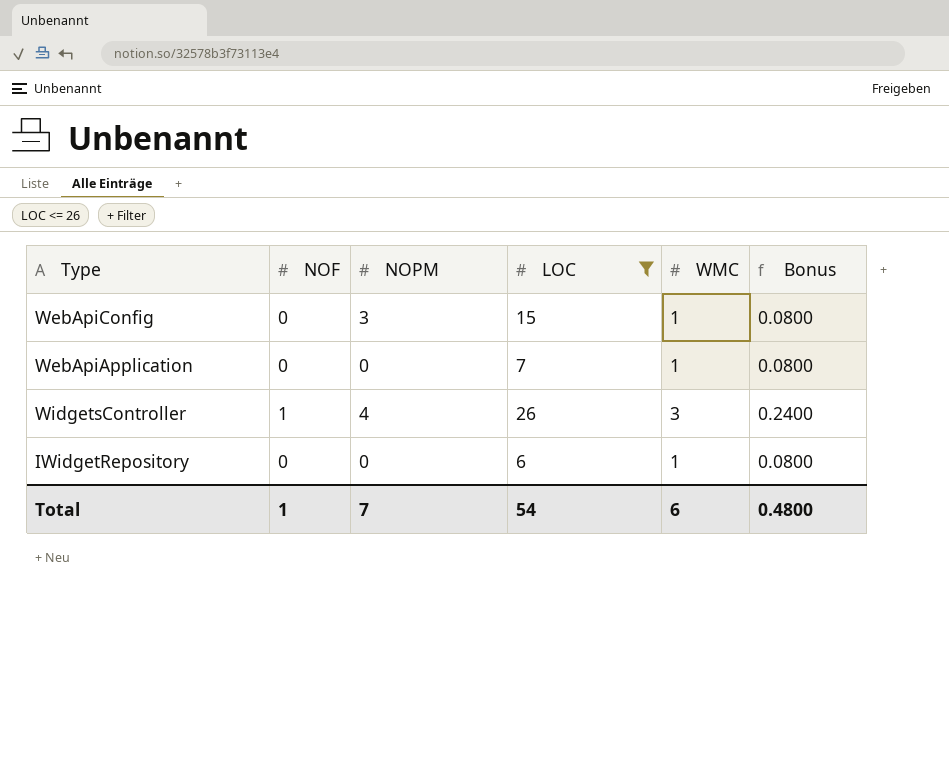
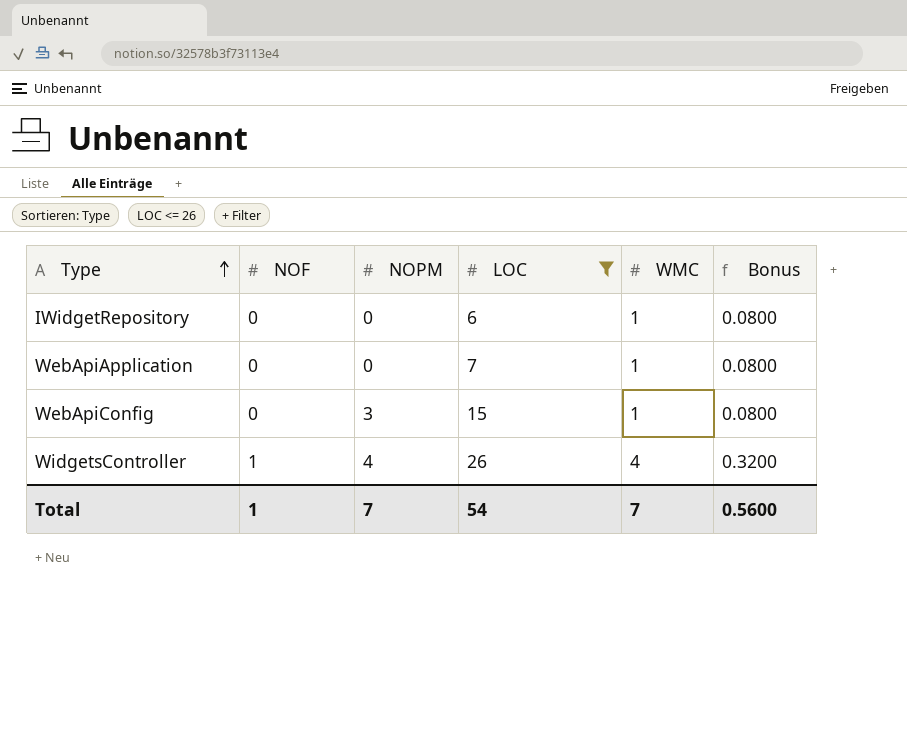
row order: none -> Type ascending
WidgetsController | WMC: 3 -> 4
WidgetsController | Bonus: 0.2400 -> 0.3200
Total | WMC: 6 -> 7
Total | Bonus: 0.4800 -> 0.5600

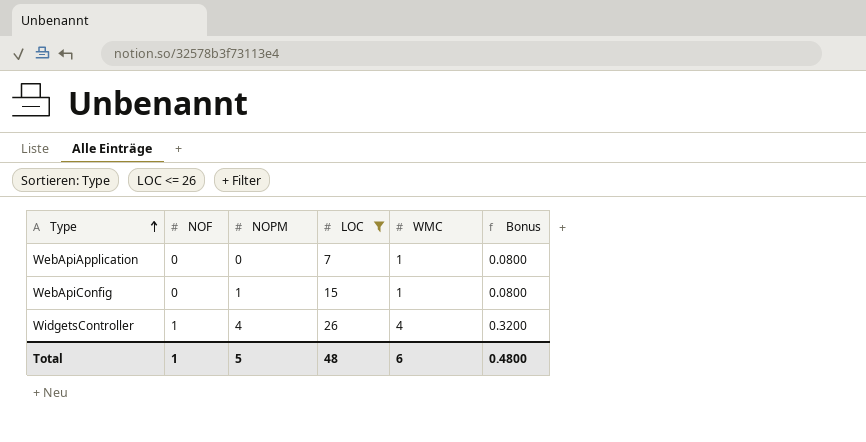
row IWidgetRepository: 0 | 0 | 6 | 1 | 0.0800 -> none
WebApiConfig | NOPM: 3 -> 1
Total | NOPM: 7 -> 5
Total | LOC: 54 -> 48
Total | WMC: 7 -> 6
Total | Bonus: 0.5600 -> 0.4800

